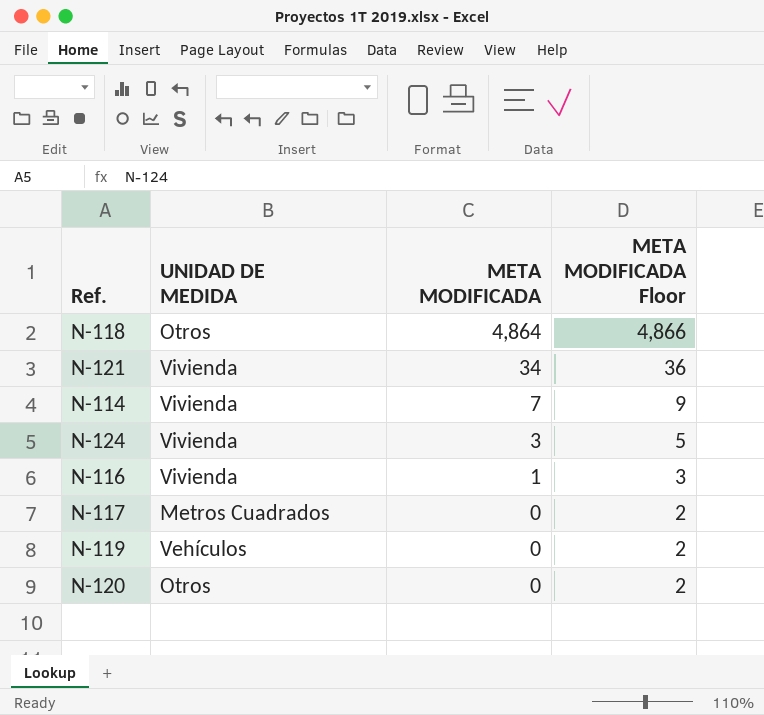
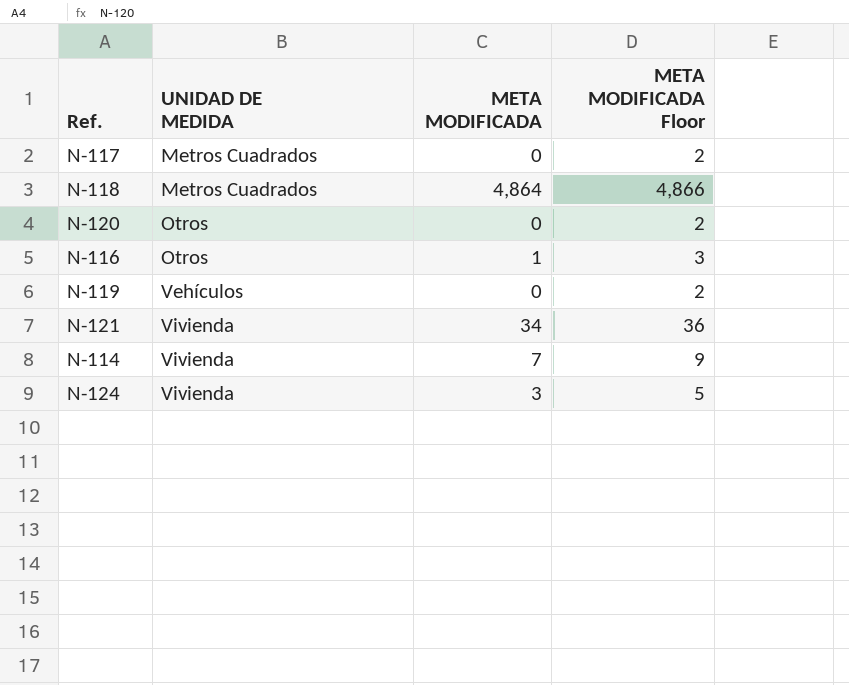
row order: META MODIFICADA descending -> UNIDAD DE MEDIDA ascending
N-118 | UNIDAD DE MEDIDA: Otros -> Metros Cuadrados
N-116 | UNIDAD DE MEDIDA: Vivienda -> Otros

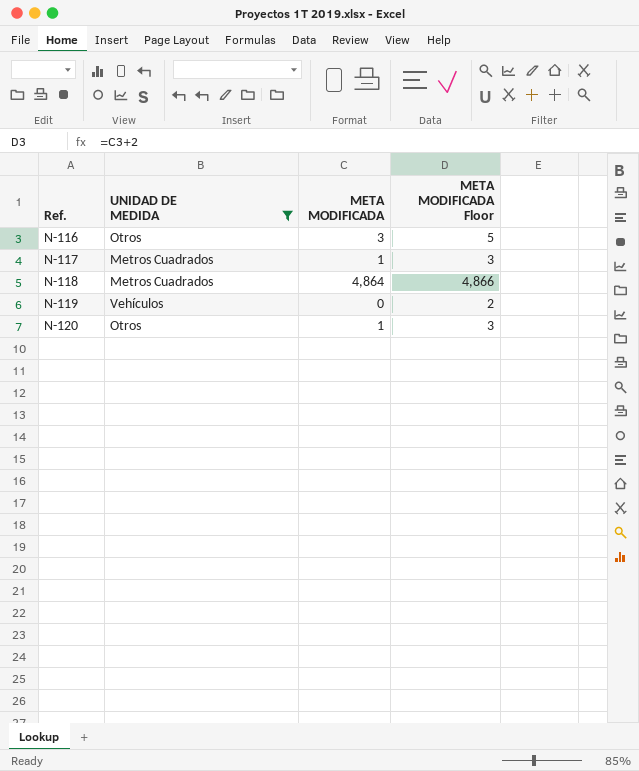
filter: none -> UNIDAD DE MEDIDA != Vivienda
row order: UNIDAD DE MEDIDA ascending -> Ref. ascending
N-116 | META MODIFICADA: 1 -> 3
N-116 | META MODIFICADA Floor: 3 -> 5
N-117 | META MODIFICADA: 0 -> 1
N-117 | META MODIFICADA Floor: 2 -> 3
N-120 | META MODIFICADA: 0 -> 1
N-120 | META MODIFICADA Floor: 2 -> 3

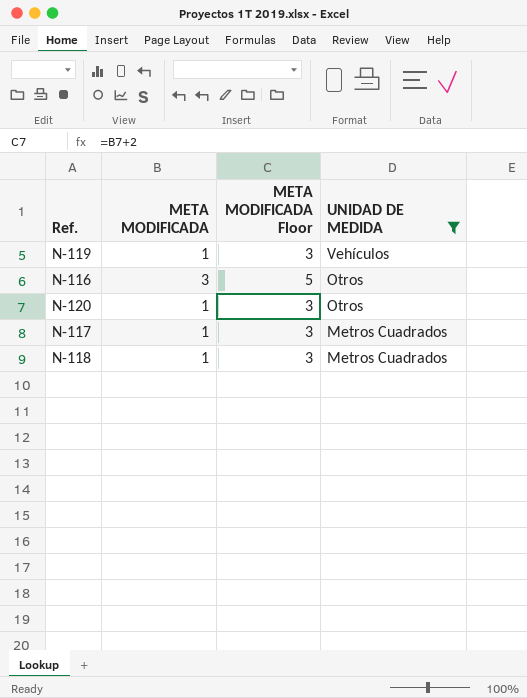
row order: Ref. ascending -> UNIDAD DE MEDIDA descending
column UNIDAD DE MEDIDA | position: 2 -> 4
N-119 | META MODIFICADA: 0 -> 1
N-119 | META MODIFICADA Floor: 2 -> 3
N-118 | META MODIFICADA: 4,864 -> 1
N-118 | META MODIFICADA Floor: 4,866 -> 3

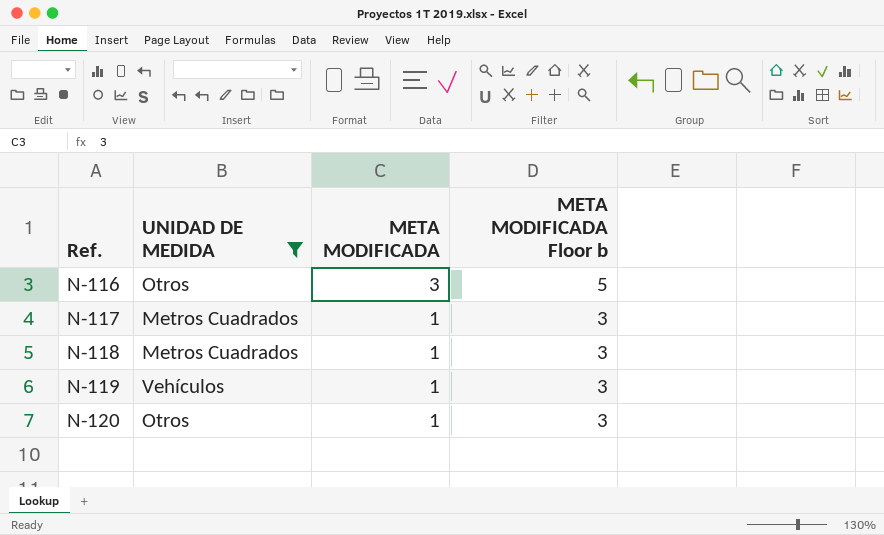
row order: UNIDAD DE MEDIDA descending -> Ref. ascending
column UNIDAD DE MEDIDA | position: 4 -> 2
column name: META MODIFICADA Floor -> META MODIFICADA Floor b

